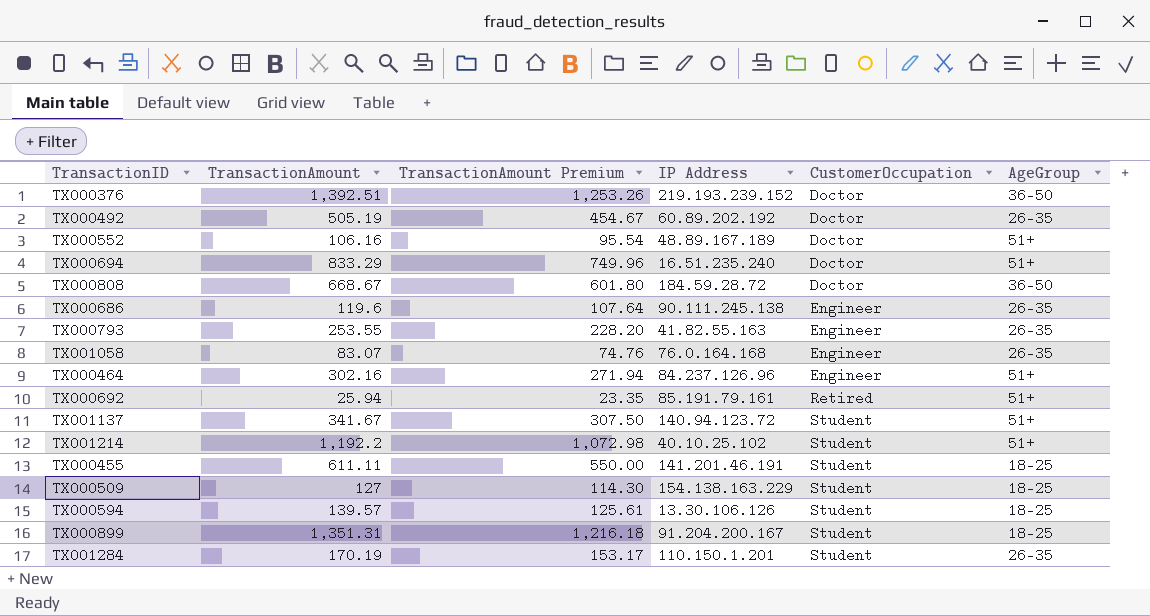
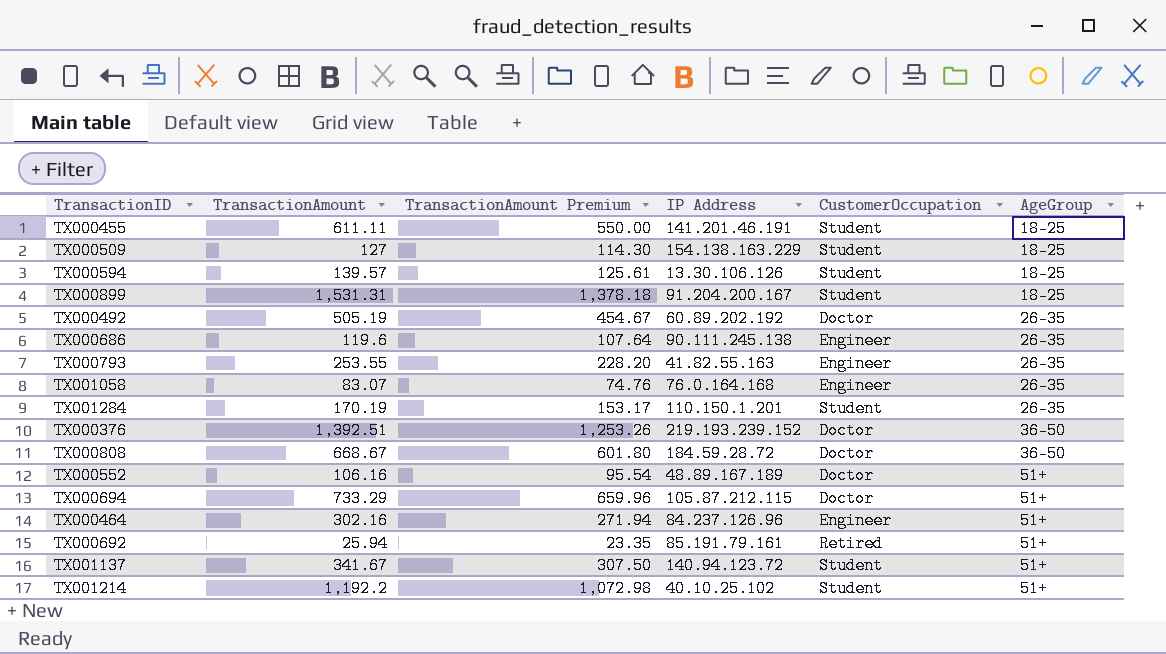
row order: CustomerOccupation ascending -> AgeGroup ascending
TX000899 | TransactionAmount: 1,351.31 -> 1,531.31
TX000899 | TransactionAmount Premium: 1,216.18 -> 1,378.18
TX000694 | TransactionAmount: 833.29 -> 733.29
TX000694 | TransactionAmount Premium: 749.96 -> 659.96
TX000694 | IP Address: 16.51.235.240 -> 105.87.212.115

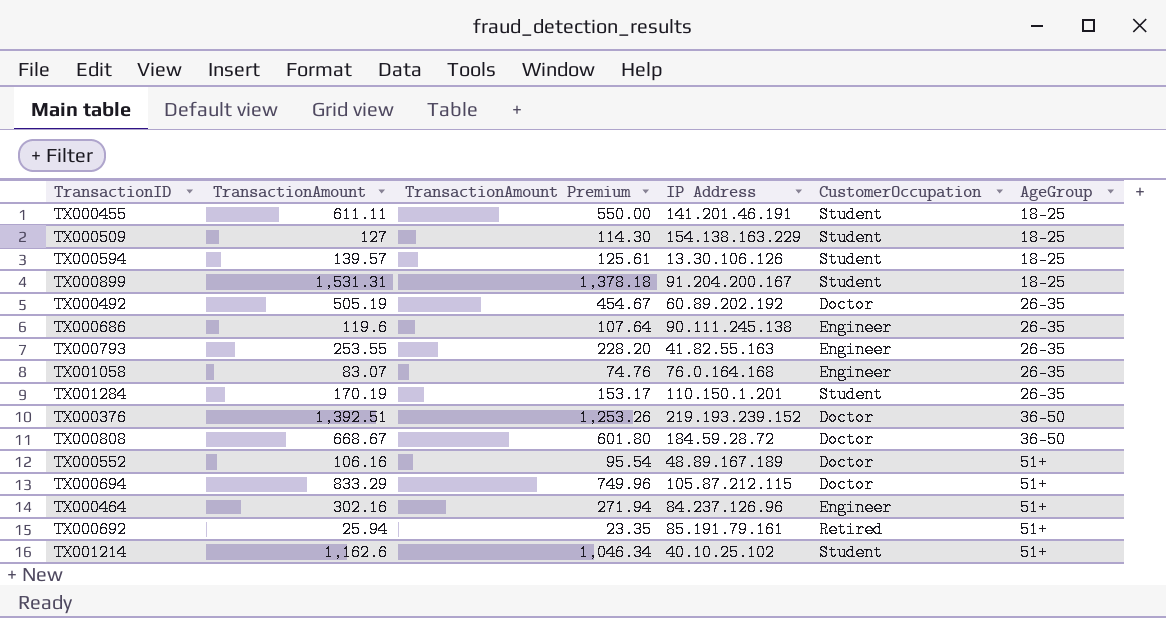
row TX001137: 341.67 | 307.50 | 140.94.123.72 | Student | 51+ -> none
TX000694 | TransactionAmount: 733.29 -> 833.29
TX000694 | TransactionAmount Premium: 659.96 -> 749.96
TX001214 | TransactionAmount: 1,192.2 -> 1,162.6
TX001214 | TransactionAmount Premium: 1,072.98 -> 1,046.34

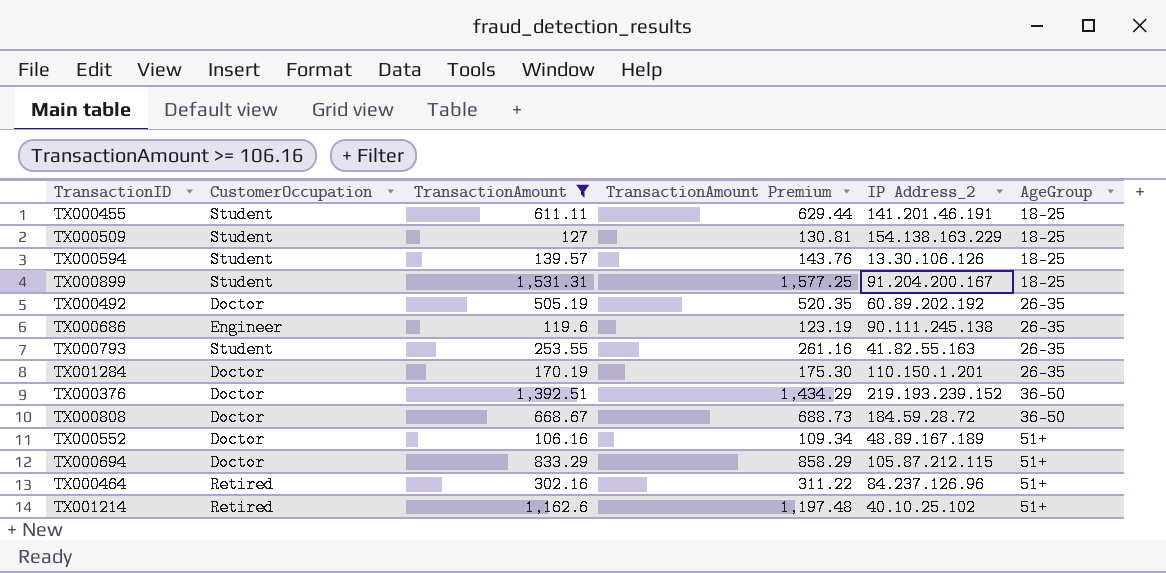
filter: none -> TransactionAmount >= 106.16
column CustomerOccupation | position: 5 -> 2
column TransactionAmount Premium | formula: [TransactionAmount] * 0.9 -> [TransactionAmount] * 1.03
column name: IP Address -> IP Address_2
TX000793 | CustomerOccupation: Engineer -> Student
TX001284 | CustomerOccupation: Student -> Doctor
TX000464 | CustomerOccupation: Engineer -> Retired
TX001214 | CustomerOccupation: Student -> Retired

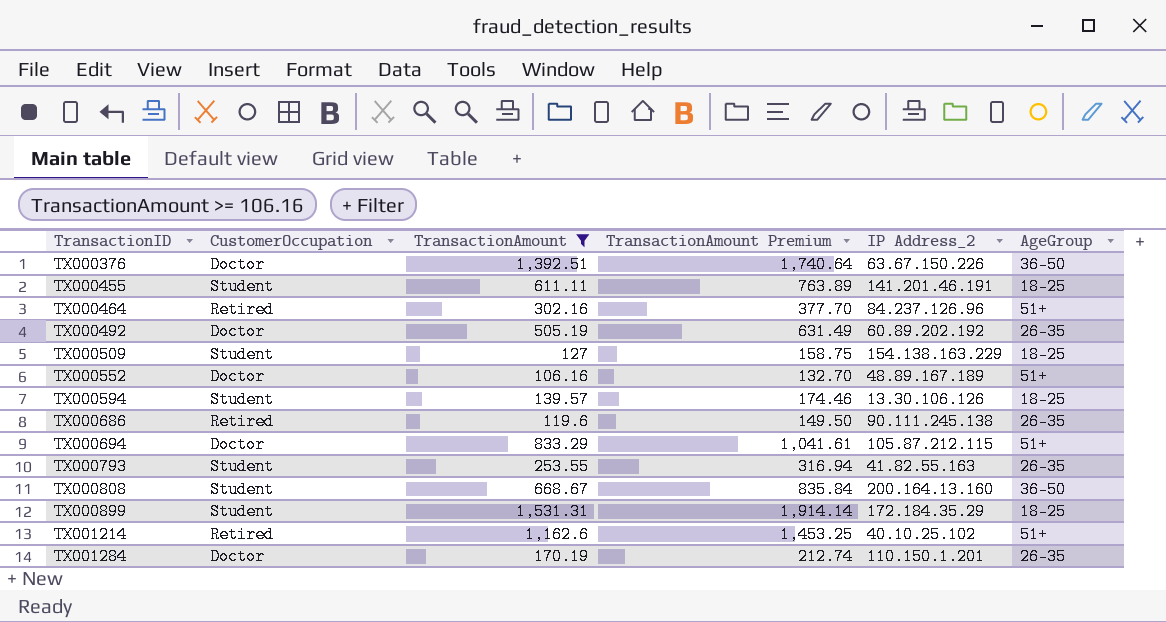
row order: AgeGroup ascending -> TransactionID ascending
column TransactionAmount Premium | formula: [TransactionAmount] * 1.03 -> [TransactionAmount] * 1.25
TX000376 | IP Address_2: 219.193.239.152 -> 63.67.150.226
TX000686 | CustomerOccupation: Engineer -> Retired
TX000808 | CustomerOccupation: Doctor -> Student
TX000808 | IP Address_2: 184.59.28.72 -> 200.164.13.160
TX000899 | IP Address_2: 91.204.200.167 -> 172.184.35.29

